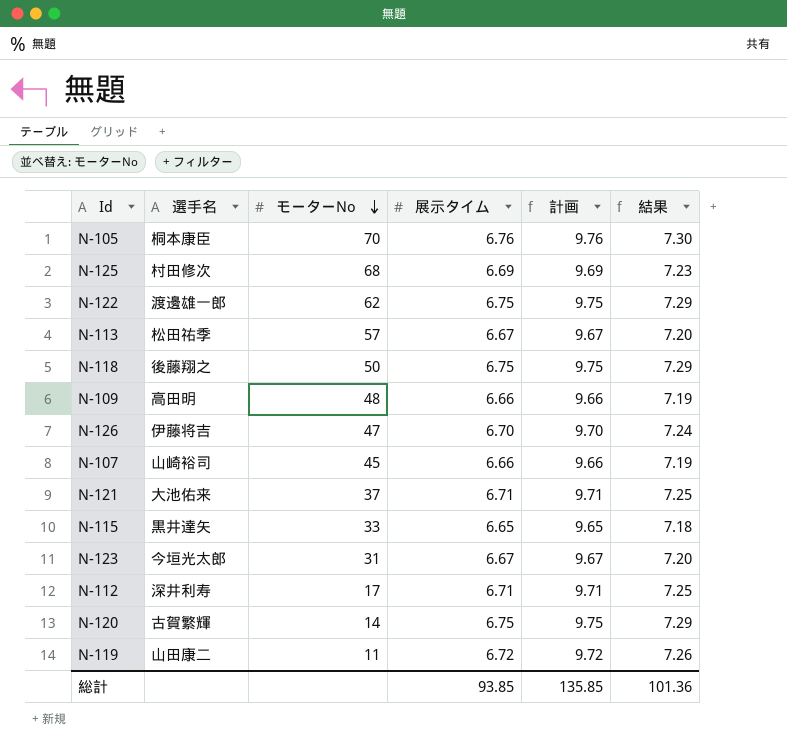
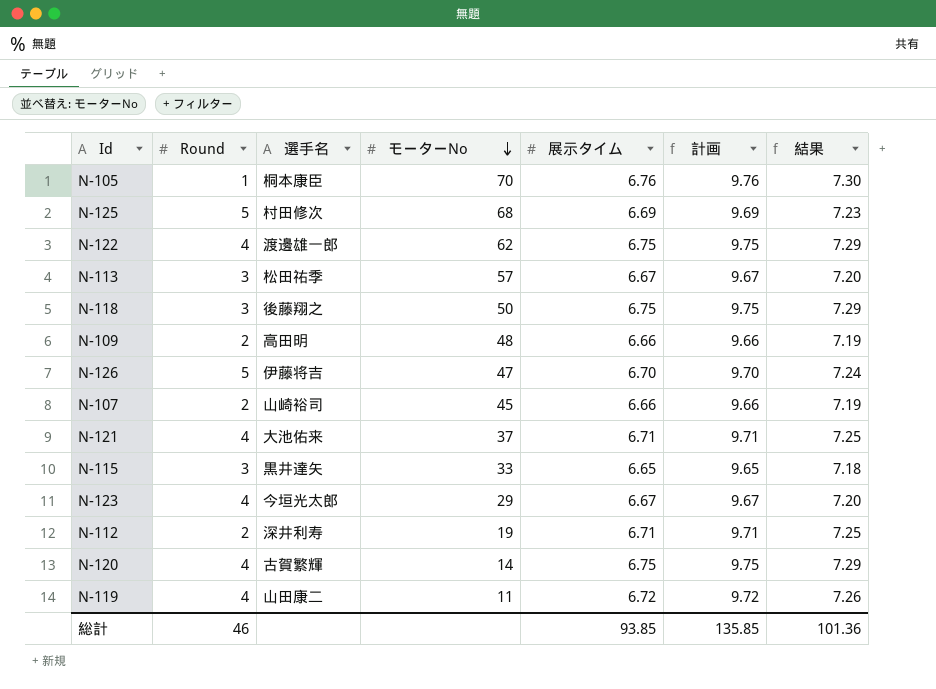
column Round | position: none -> 2
N-123 | モーターNo: 31 -> 29
N-112 | モーターNo: 17 -> 19

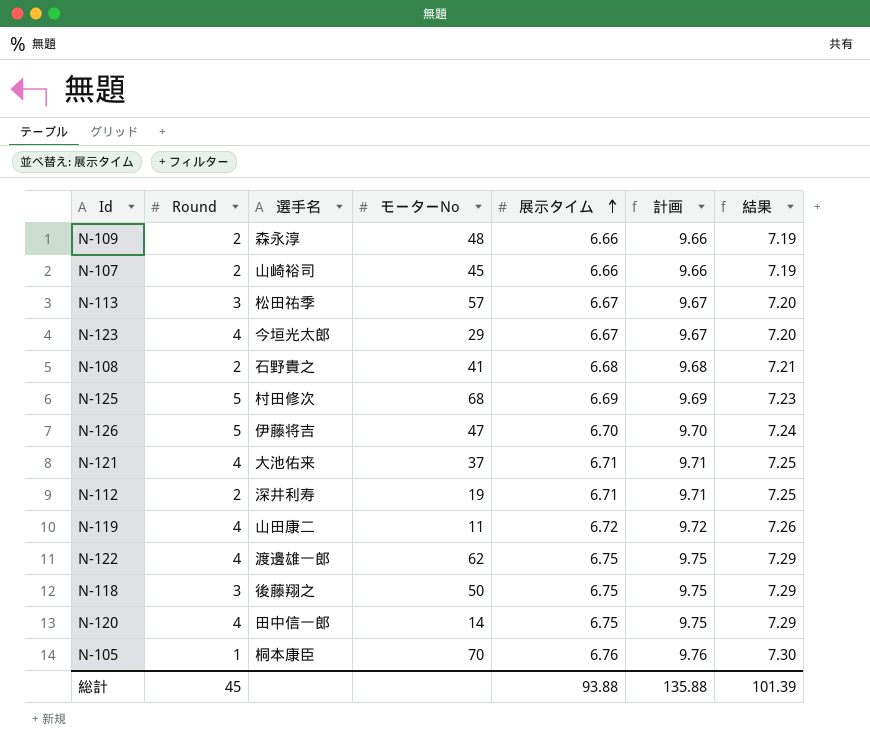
row order: モーターNo descending -> 展示タイム ascending
row N-115: 3 | 黒井達矢 | 33 | 6.65 | 9.65 | 7.18 -> none
N-109 | 選手名: 高田明 -> 森永淳
row N-108: none -> 2 | 石野貴之 | 41 | 6.68 | 9.68 | 7.21
N-120 | 選手名: 古賀繁輝 -> 田中信一郎
総計 | Round: 46 -> 45
総計 | 展示タイム: 93.85 -> 93.88
総計 | 計画: 135.85 -> 135.88
総計 | 結果: 101.36 -> 101.39

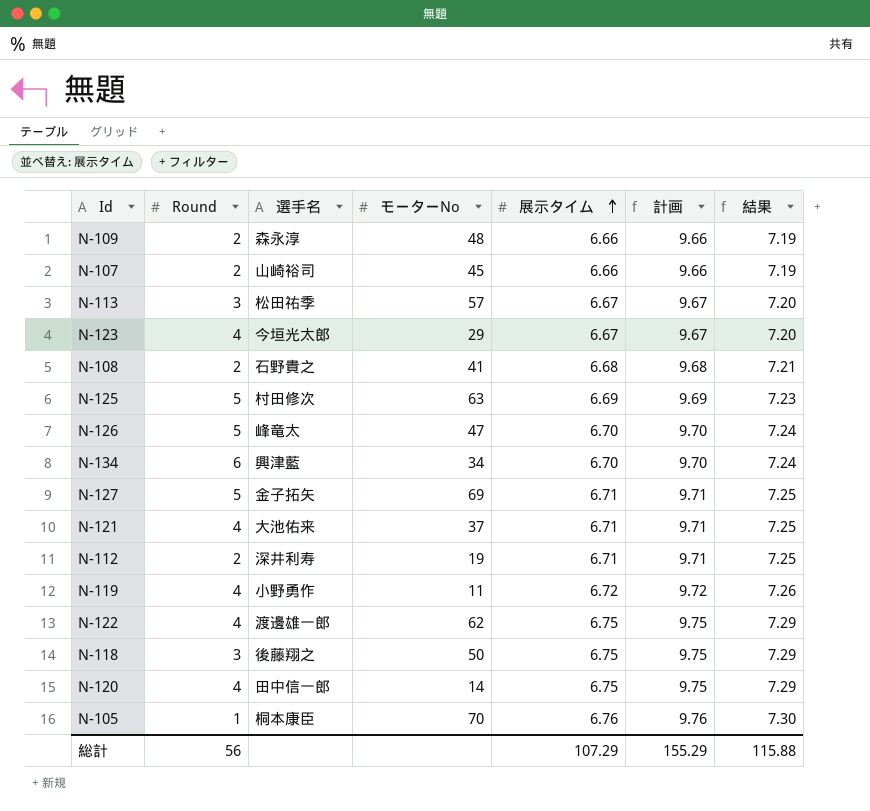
N-125 | モーターNo: 68 -> 63
N-126 | 選手名: 伊藤将吉 -> 峰竜太
row N-134: none -> 6 | 興津藍 | 34 | 6.70 | 9.70 | 7.24
row N-127: none -> 5 | 金子拓矢 | 69 | 6.71 | 9.71 | 7.25
N-119 | 選手名: 山田康二 -> 小野勇作
総計 | Round: 45 -> 56
総計 | 展示タイム: 93.88 -> 107.29
総計 | 計画: 135.88 -> 155.29
総計 | 結果: 101.39 -> 115.88

